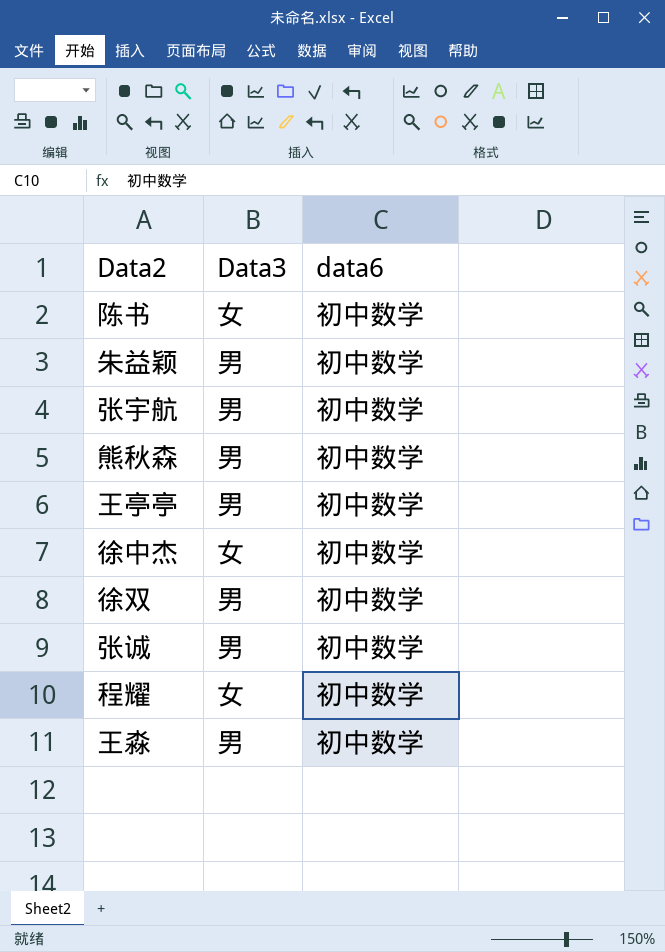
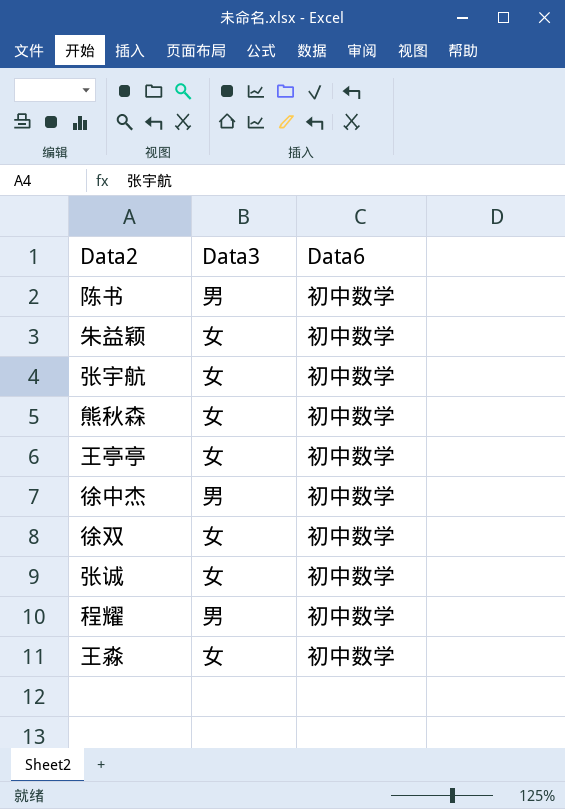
column name: data6 -> Data6
陈书 | Data3: 女 -> 男
朱益颖 | Data3: 男 -> 女
张宇航 | Data3: 男 -> 女
熊秋森 | Data3: 男 -> 女
王亭亭 | Data3: 男 -> 女
徐中杰 | Data3: 女 -> 男
徐双 | Data3: 男 -> 女
张诚 | Data3: 男 -> 女
程耀 | Data3: 女 -> 男
王淼 | Data3: 男 -> 女

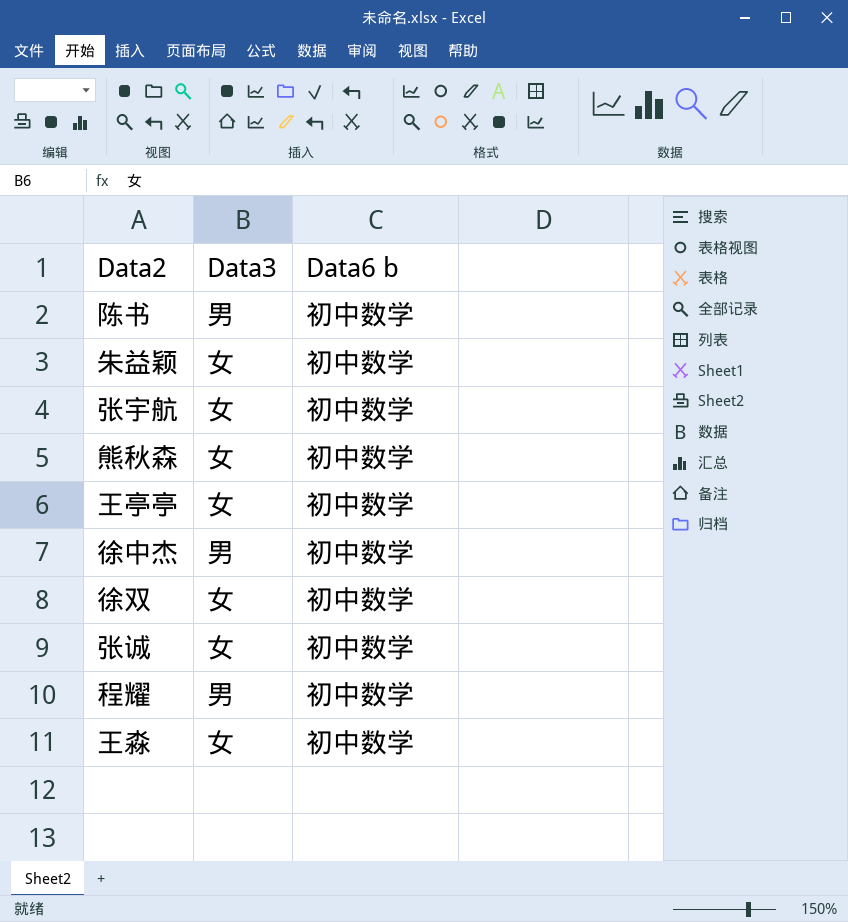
column name: Data6 -> Data6 b

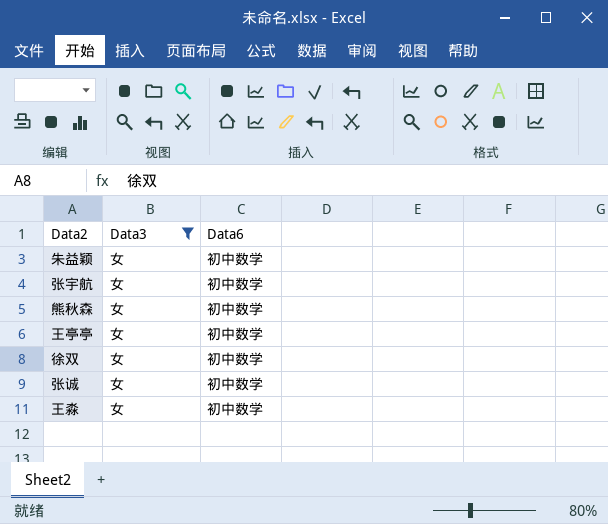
filter: none -> Data3 = 女
column name: Data6 b -> Data6

